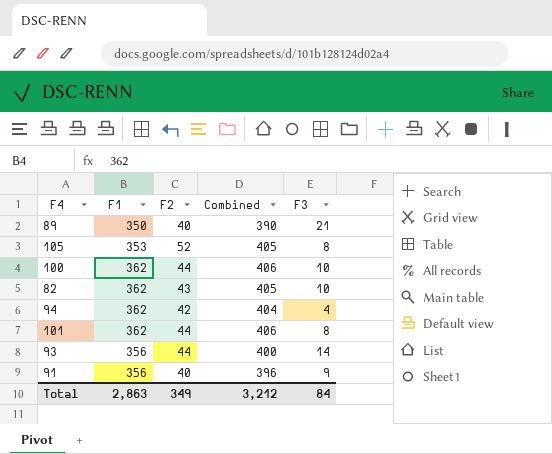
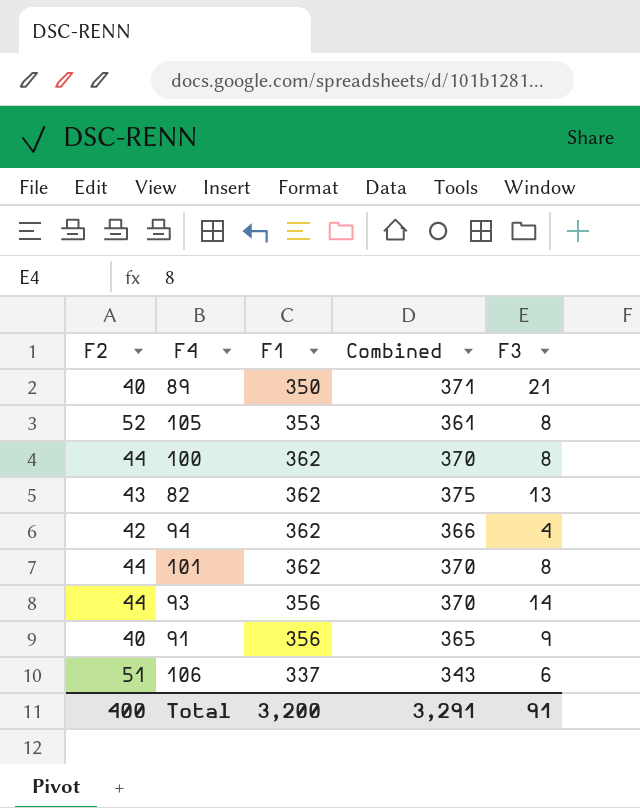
column F2 | position: 3 -> 1
column Combined | formula: [F1] + [F2] -> [F1] + [F3]
100 | F3: 10 -> 8
82 | F3: 10 -> 13
row 106: none -> 51 | 337 | 343 | 6
Total | F2: 349 -> 400
Total | F1: 2,863 -> 3,200
Total | Combined: 3,212 -> 3,291
Total | F3: 84 -> 91

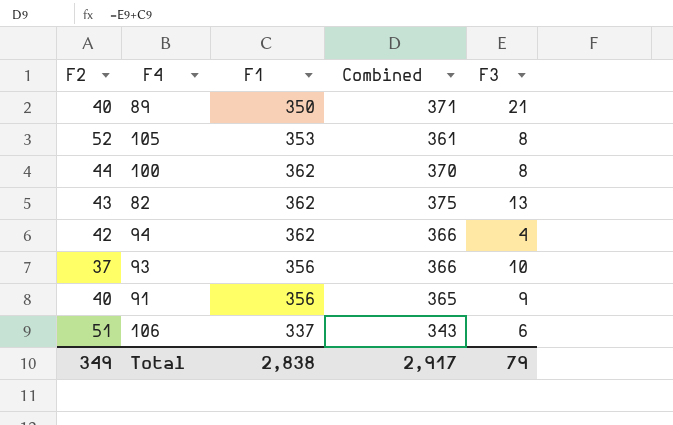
row 101: 44 | 362 | 370 | 8 -> none
93 | F2: 44 -> 37
93 | Combined: 370 -> 366
93 | F3: 14 -> 10
Total | F2: 400 -> 349
Total | F1: 3,200 -> 2,838
Total | Combined: 3,291 -> 2,917
Total | F3: 91 -> 79

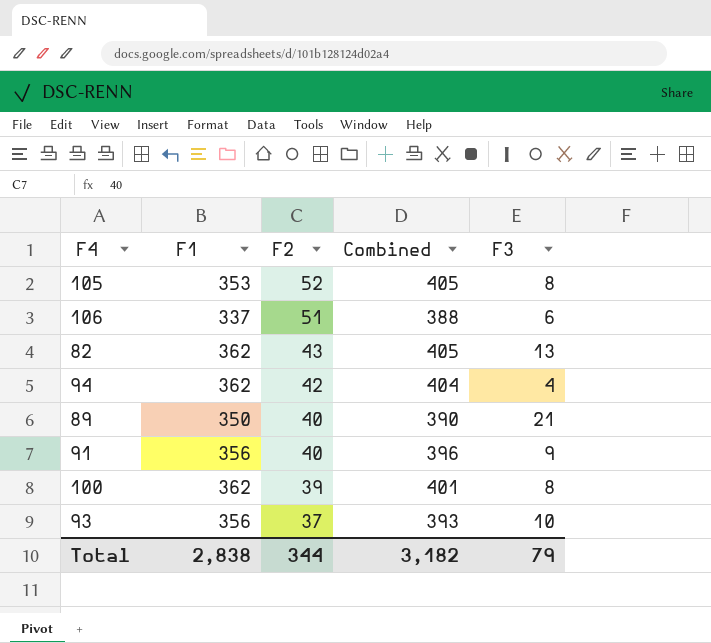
row order: none -> F2 descending
column F2 | position: 1 -> 3
column Combined | formula: [F1] + [F3] -> [F1] + [F2]
100 | F2: 44 -> 39
Total | F2: 349 -> 344
Total | Combined: 2,917 -> 3,182

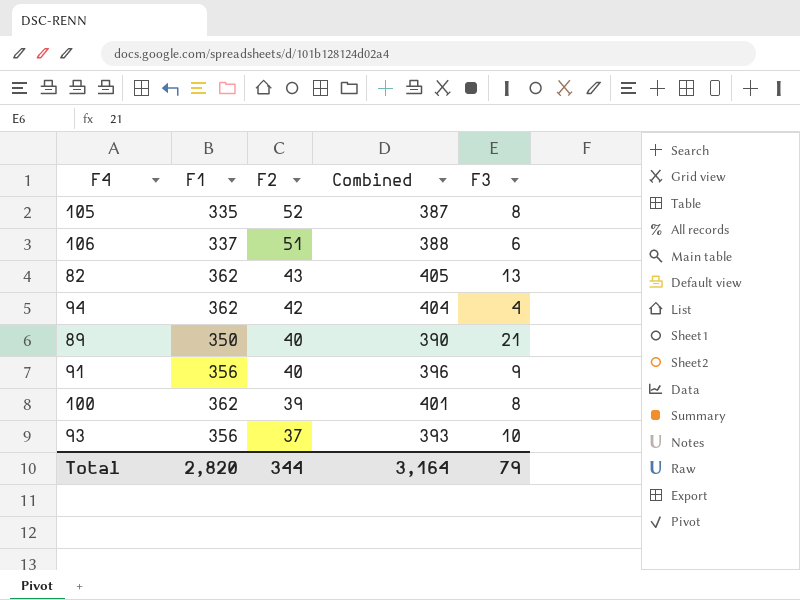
105 | F1: 353 -> 335
105 | Combined: 405 -> 387
Total | F1: 2,838 -> 2,820
Total | Combined: 3,182 -> 3,164

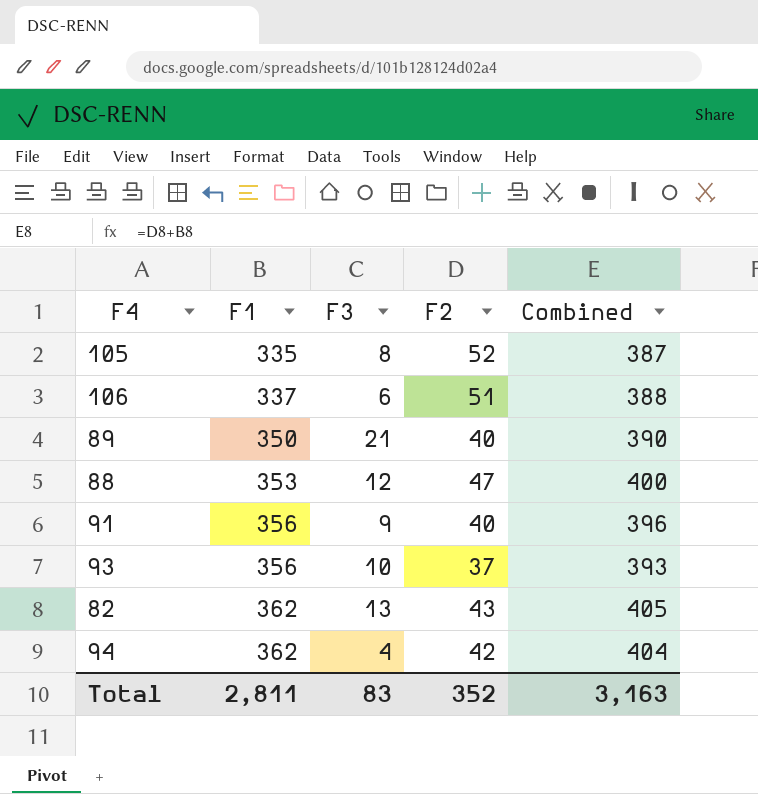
row order: F2 descending -> F1 ascending
column F3 | position: 5 -> 3
row 100: 362 | 39 | 401 | 8 -> none
row 88: none -> 353 | 12 | 47 | 400
Total | F1: 2,820 -> 2,811
Total | F3: 79 -> 83
Total | F2: 344 -> 352
Total | Combined: 3,164 -> 3,163

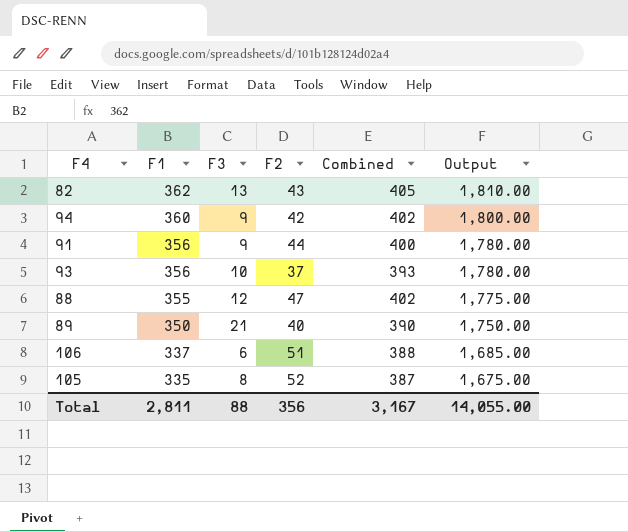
row order: F1 ascending -> F1 descending
column Output | formula: none -> [F1] * 5
94 | F1: 362 -> 360
94 | F3: 4 -> 9
94 | Combined: 404 -> 402
91 | F2: 40 -> 44
91 | Combined: 396 -> 400
88 | F1: 353 -> 355
88 | Combined: 400 -> 402
Total | F3: 83 -> 88
Total | F2: 352 -> 356
Total | Combined: 3,163 -> 3,167

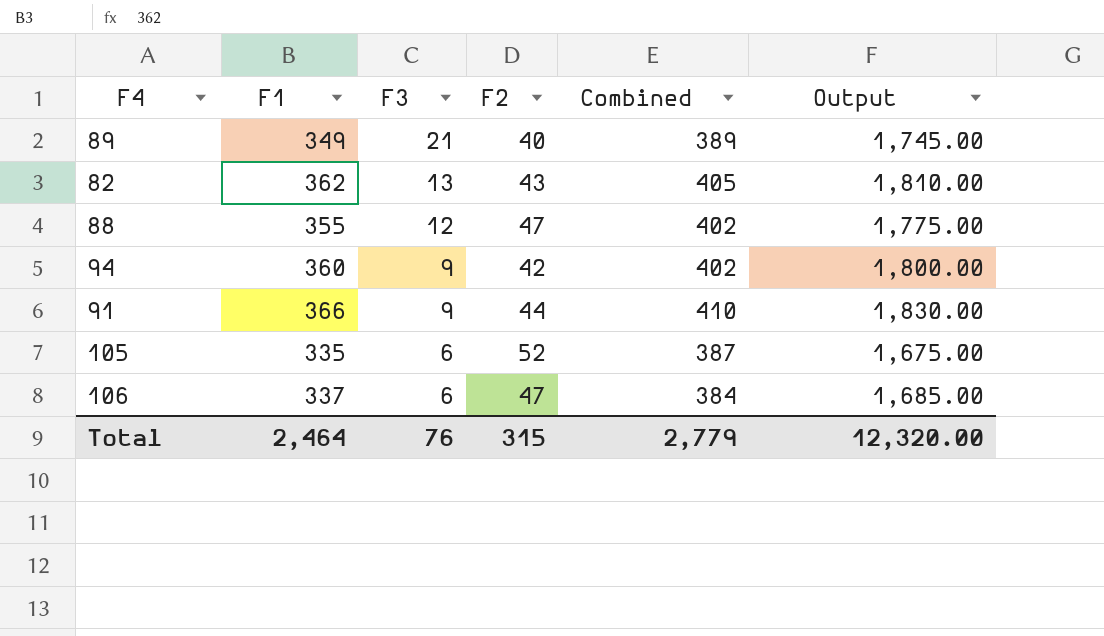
row order: F1 descending -> F3 descending
row 93: 356 | 10 | 37 | 393 | 1,780.00 -> none
89 | F1: 350 -> 349
89 | Combined: 390 -> 389
89 | Output: 1,750.00 -> 1,745.00
91 | F1: 356 -> 366
91 | Combined: 400 -> 410
91 | Output: 1,780.00 -> 1,830.00
105 | F3: 8 -> 6
106 | F2: 51 -> 47
106 | Combined: 388 -> 384
Total | F1: 2,811 -> 2,464
Total | F3: 88 -> 76
Total | F2: 356 -> 315
Total | Combined: 3,167 -> 2,779
Total | Output: 14,055.00 -> 12,320.00

